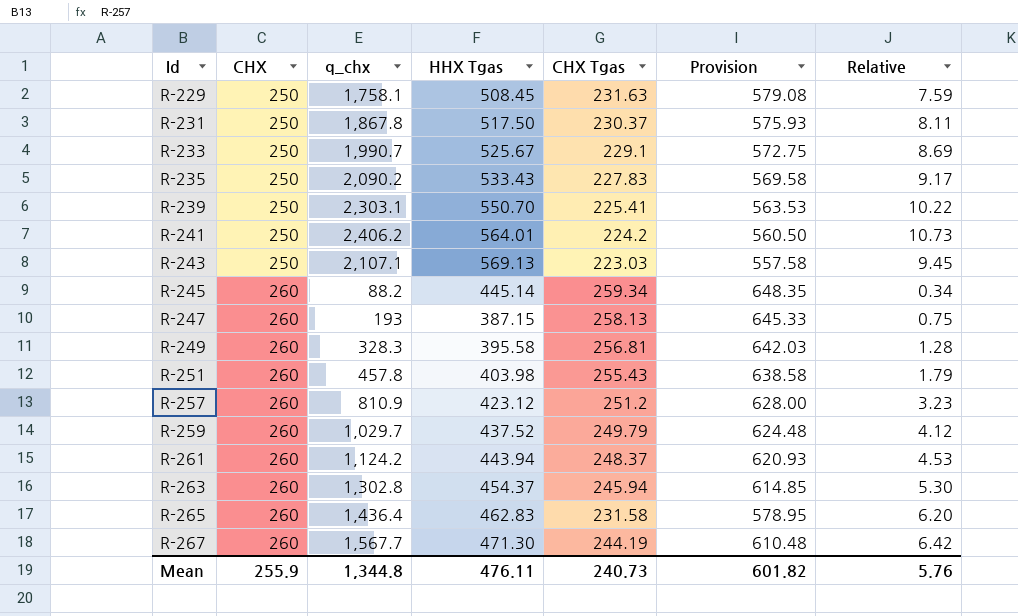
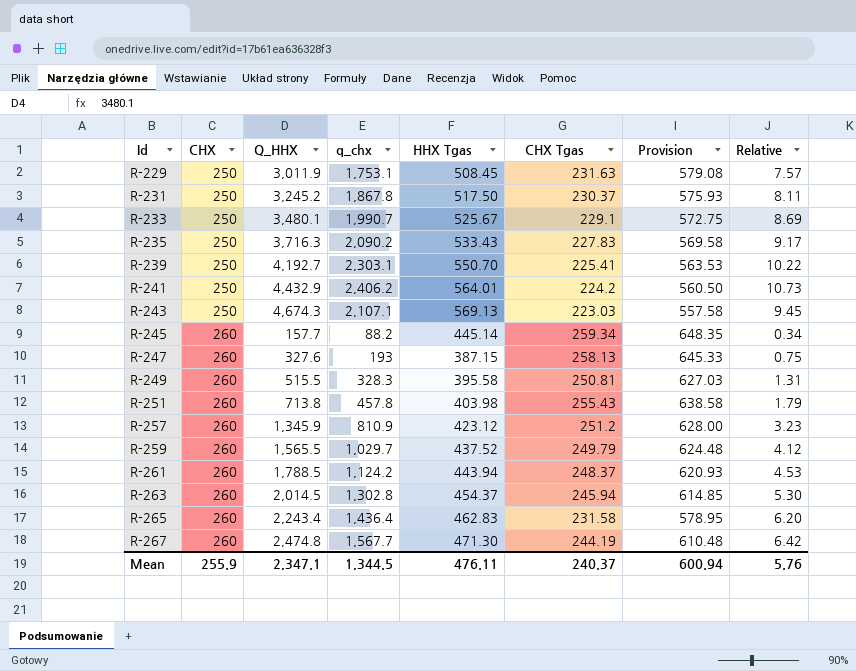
column Q_HHX | position: none -> 3
R-229 | q_chx: 1,758.1 -> 1,753.1
R-229 | Relative: 7.59 -> 7.57
R-249 | CHX Tgas: 256.81 -> 250.81
R-249 | Provision: 642.03 -> 627.03
R-249 | Relative: 1.28 -> 1.31
Mean | q_chx: 1,344.8 -> 1,344.5
Mean | CHX Tgas: 240.73 -> 240.37
Mean | Provision: 601.82 -> 600.94

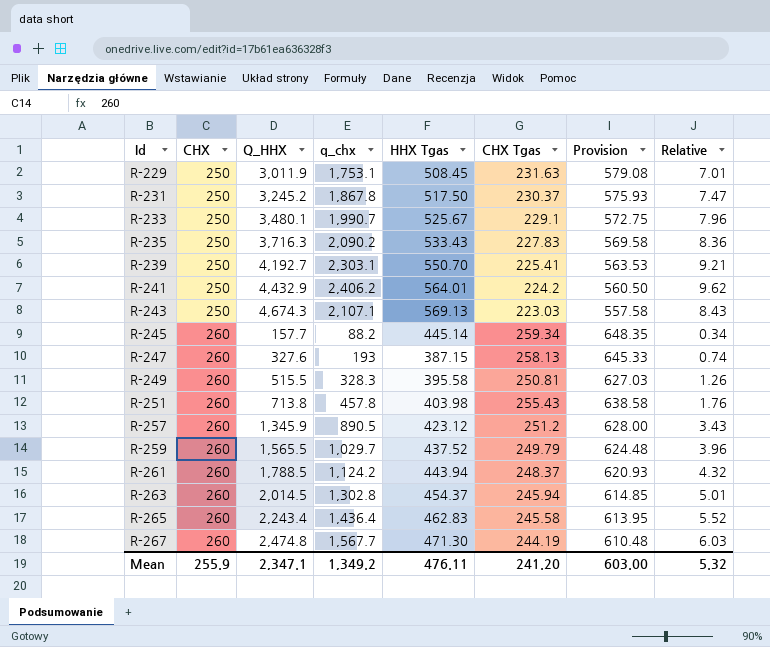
column Relative | formula: [q_chx] / [CHX Tgas] -> [q_chx] / [CHX]
R-257 | q_chx: 810.9 -> 890.5
R-265 | CHX Tgas: 231.58 -> 245.58
R-265 | Provision: 578.95 -> 613.95
Mean | q_chx: 1,344.5 -> 1,349.2
Mean | CHX Tgas: 240.37 -> 241.20
Mean | Provision: 600.94 -> 603.00
Mean | Relative: 5.76 -> 5.32

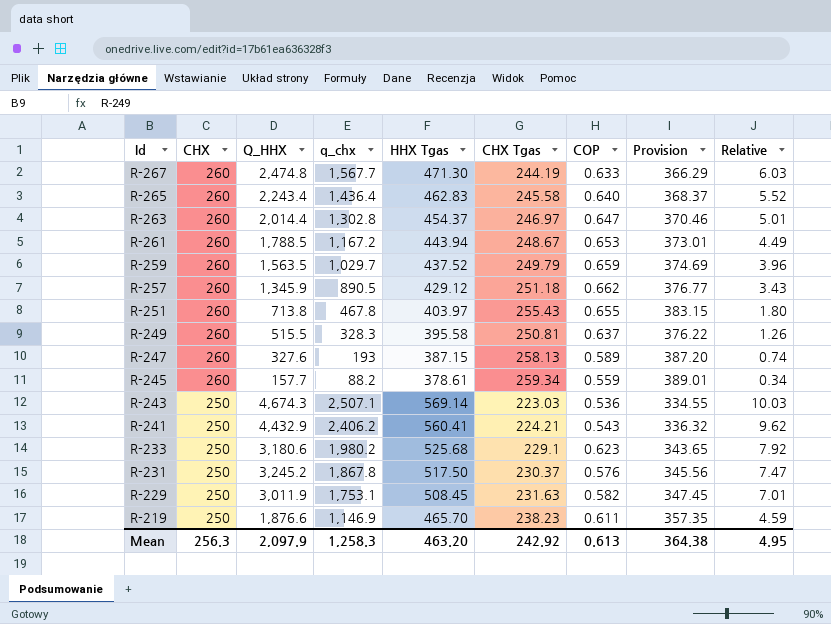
row order: Id ascending -> Id descending
column COP | formula: none -> [q_chx] / [Q_HHX]
column Provision | formula: [CHX Tgas] * 2.5 -> [CHX Tgas] * 1.5
row R-235: 250 | 3,716.3 | 2,090.2 | 533.43 | 227.83 | 569.58 | 8.36 -> none
row R-239: 250 | 4,192.7 | 2,303.1 | 550.70 | 225.41 | 563.53 | 9.21 -> none
R-263 | Q_HHX: 2,014.5 -> 2,014.4
R-263 | CHX Tgas: 245.94 -> 246.97
R-261 | q_chx: 1,124.2 -> 1,167.2
R-261 | CHX Tgas: 248.37 -> 248.67
R-261 | Relative: 4.32 -> 4.49
R-259 | Q_HHX: 1,565.5 -> 1,563.5
R-257 | HHX Tgas: 423.12 -> 429.12
R-257 | CHX Tgas: 251.2 -> 251.18
R-251 | q_chx: 457.8 -> 467.8
R-251 | HHX Tgas: 403.98 -> 403.97
R-251 | Relative: 1.76 -> 1.80
R-245 | HHX Tgas: 445.14 -> 378.61
R-243 | q_chx: 2,107.1 -> 2,507.1
R-243 | HHX Tgas: 569.13 -> 569.14
R-243 | Relative: 8.43 -> 10.03
R-241 | HHX Tgas: 564.01 -> 560.41
R-241 | CHX Tgas: 224.2 -> 224.21
R-233 | Q_HHX: 3,480.1 -> 3,180.6
R-233 | q_chx: 1,990.7 -> 1,980.2
R-233 | HHX Tgas: 525.67 -> 525.68
R-233 | Relative: 7.96 -> 7.92
row R-219: none -> 250 | 1,876.6 | 1,146.9 | 465.70 | 238.23 | 0.611 | 357.35 | 4.59
Mean | CHX: 255.9 -> 256.3
Mean | Q_HHX: 2,347.1 -> 2,097.9
Mean | q_chx: 1,349.2 -> 1,258.3
Mean | HHX Tgas: 476.11 -> 463.20
Mean | CHX Tgas: 241.20 -> 242.92
Mean | Provision: 603.00 -> 364.38
Mean | Relative: 5.32 -> 4.95

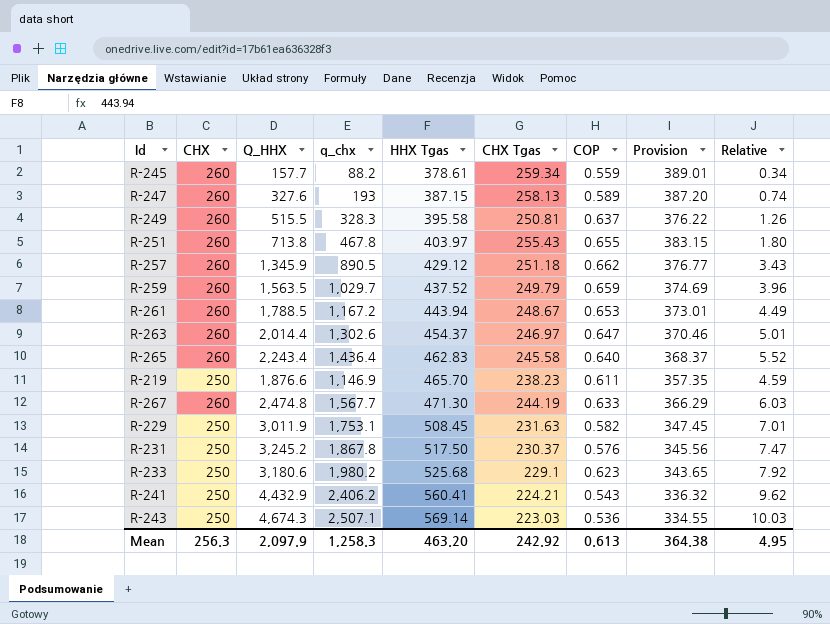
row order: Id descending -> HHX Tgas ascending
R-263 | q_chx: 1,302.8 -> 1,302.6

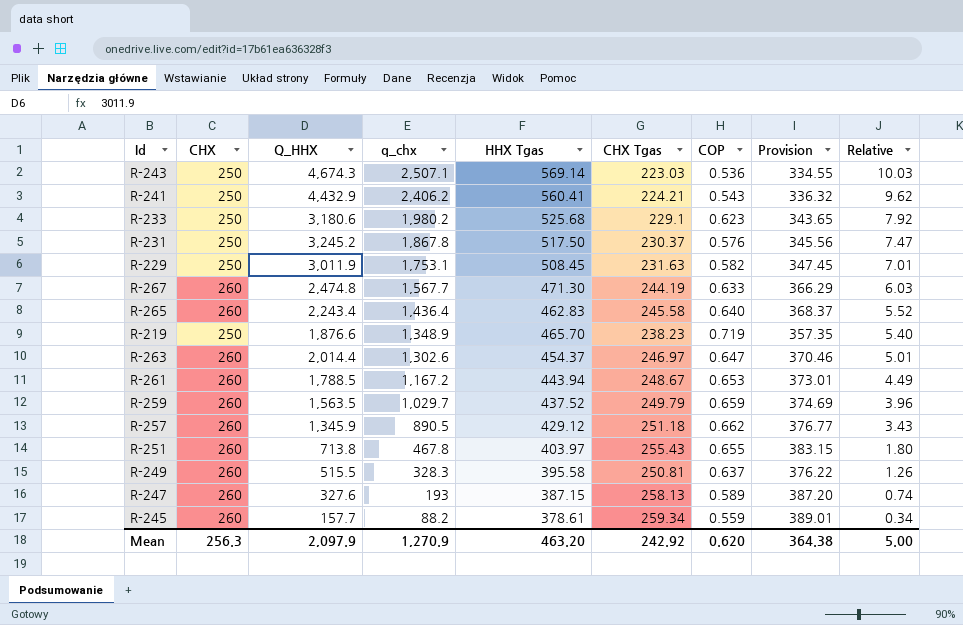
row order: HHX Tgas ascending -> q_chx descending
R-219 | q_chx: 1,146.9 -> 1,348.9
R-219 | COP: 0.611 -> 0.719
R-219 | Relative: 4.59 -> 5.40
Mean | q_chx: 1,258.3 -> 1,270.9
Mean | COP: 0.613 -> 0.620
Mean | Relative: 4.95 -> 5.00

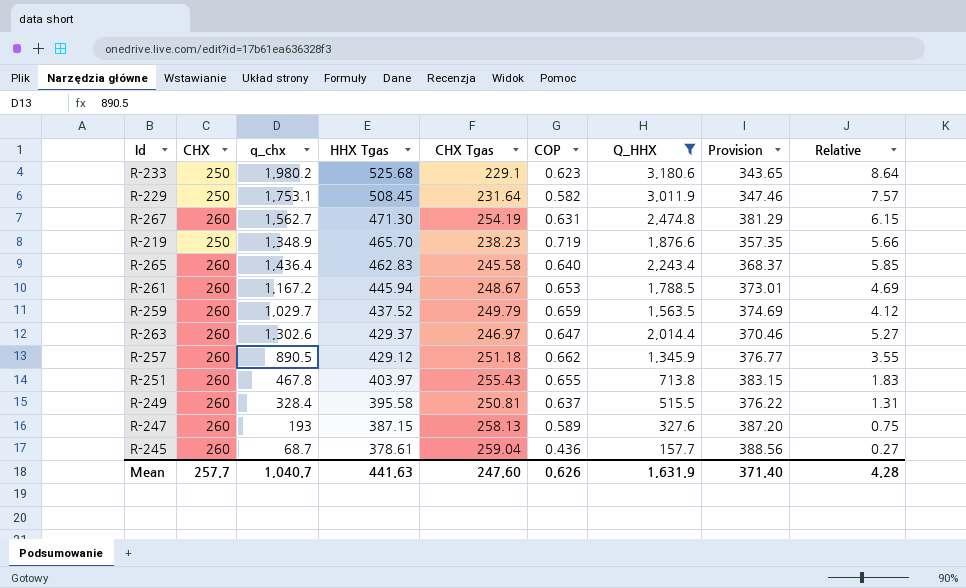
filter: none -> Q_HHX <= 3,180.6
row order: q_chx descending -> HHX Tgas descending
column Q_HHX | position: 3 -> 7
column Relative | formula: [q_chx] / [CHX] -> [q_chx] / [CHX Tgas]
R-229 | CHX Tgas: 231.63 -> 231.64
R-229 | Provision: 347.45 -> 347.46
R-267 | q_chx: 1,567.7 -> 1,562.7
R-267 | CHX Tgas: 244.19 -> 254.19
R-267 | COP: 0.633 -> 0.631
R-267 | Provision: 366.29 -> 381.29
R-261 | HHX Tgas: 443.94 -> 445.94
R-263 | HHX Tgas: 454.37 -> 429.37
R-249 | q_chx: 328.3 -> 328.4
R-245 | q_chx: 88.2 -> 68.7
R-245 | CHX Tgas: 259.34 -> 259.04
R-245 | COP: 0.559 -> 0.436
R-245 | Provision: 389.01 -> 388.56
Mean | CHX: 256.3 -> 257.7
Mean | q_chx: 1,270.9 -> 1,040.7
Mean | HHX Tgas: 463.20 -> 441.63
Mean | CHX Tgas: 242.92 -> 247.60
Mean | COP: 0.620 -> 0.626
Mean | Q_HHX: 2,097.9 -> 1,631.9
Mean | Provision: 364.38 -> 371.40
Mean | Relative: 5.00 -> 4.28

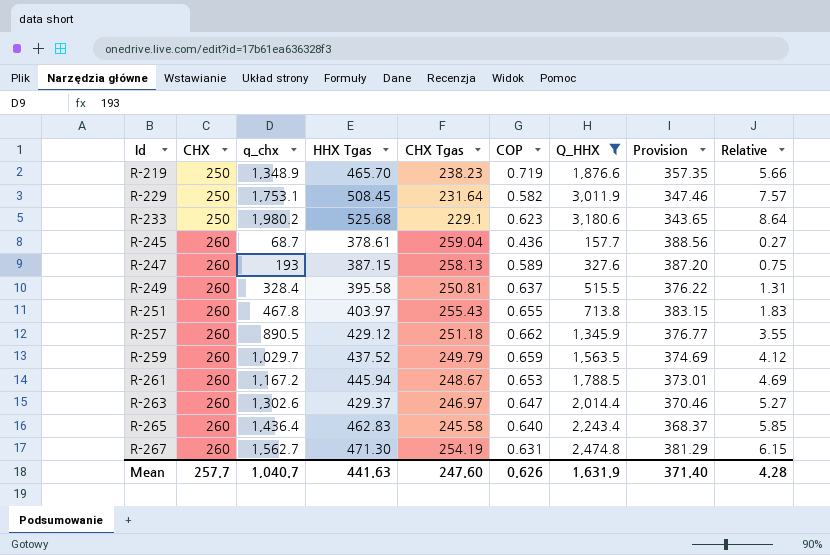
row order: HHX Tgas descending -> Id ascending

